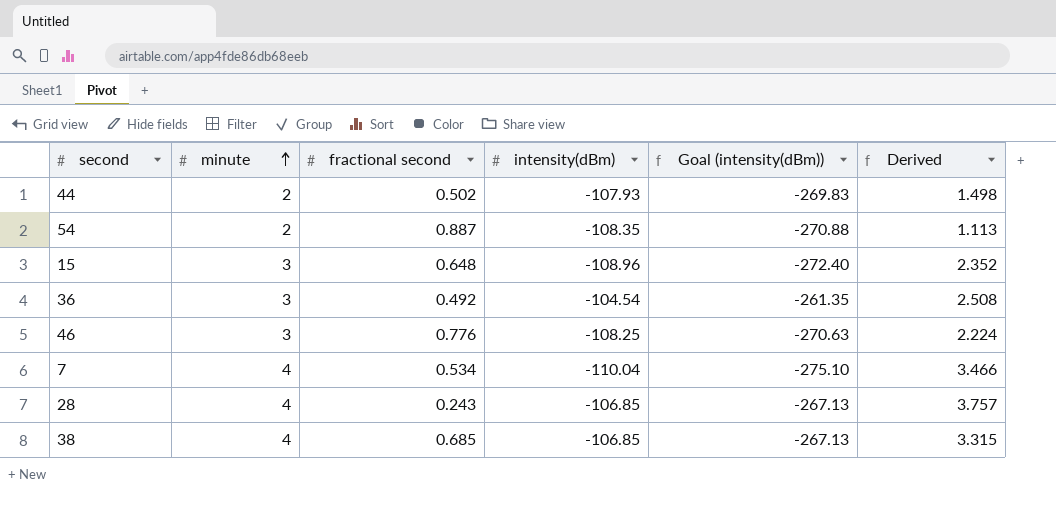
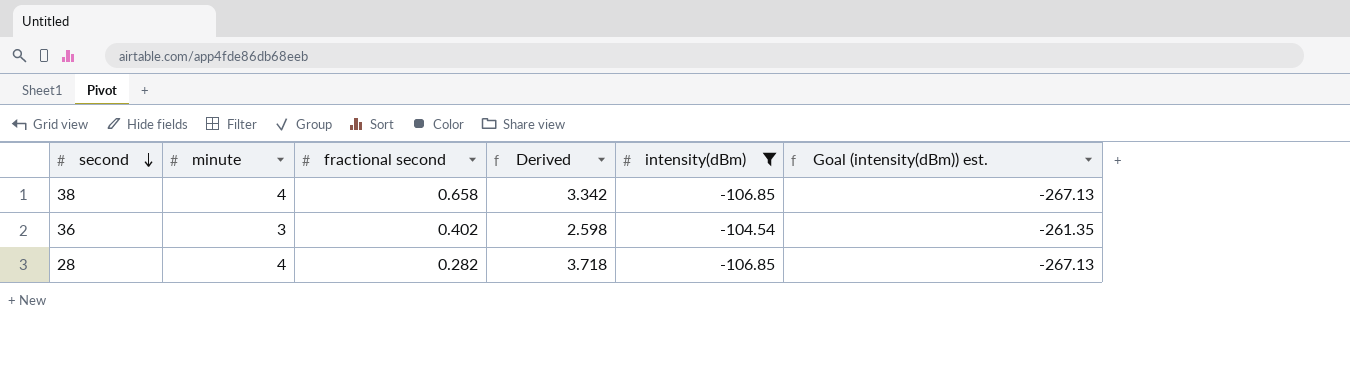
filter: none -> intensity(dBm) >= -106.85
row order: minute ascending -> second descending
column Derived | position: 6 -> 4
column name: Goal (intensity(dBm)) -> Goal (intensity(dBm)) est.
38 | fractional second: 0.685 -> 0.658
38 | Derived: 3.315 -> 3.342
36 | fractional second: 0.492 -> 0.402
36 | Derived: 2.508 -> 2.598
28 | fractional second: 0.243 -> 0.282
28 | Derived: 3.757 -> 3.718

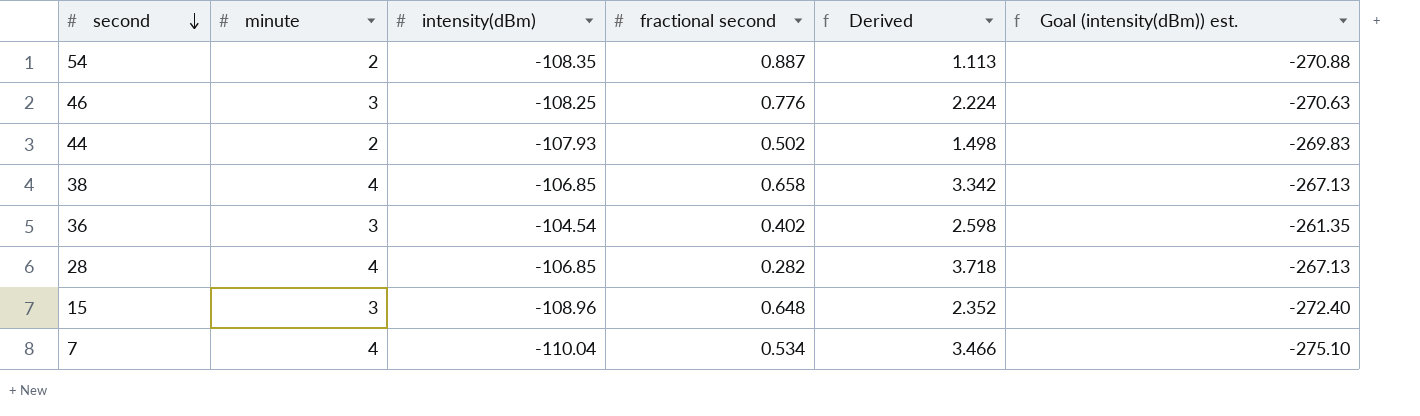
filter: intensity(dBm) >= -106.85 -> none
column intensity(dBm) | position: 5 -> 3

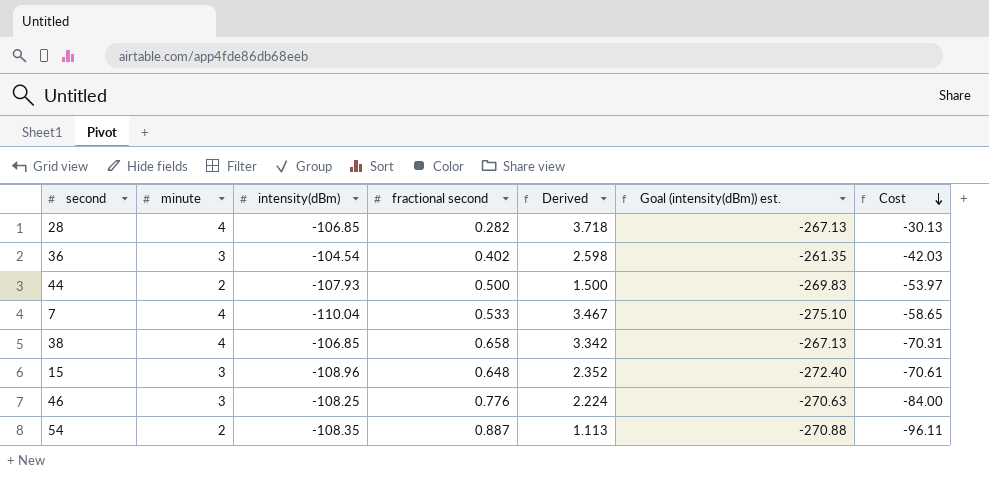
row order: second descending -> Cost descending
column Cost | formula: none -> [intensity(dBm)] * [fractional second]
44 | fractional second: 0.502 -> 0.500
44 | Derived: 1.498 -> 1.500
7 | fractional second: 0.534 -> 0.533
7 | Derived: 3.466 -> 3.467

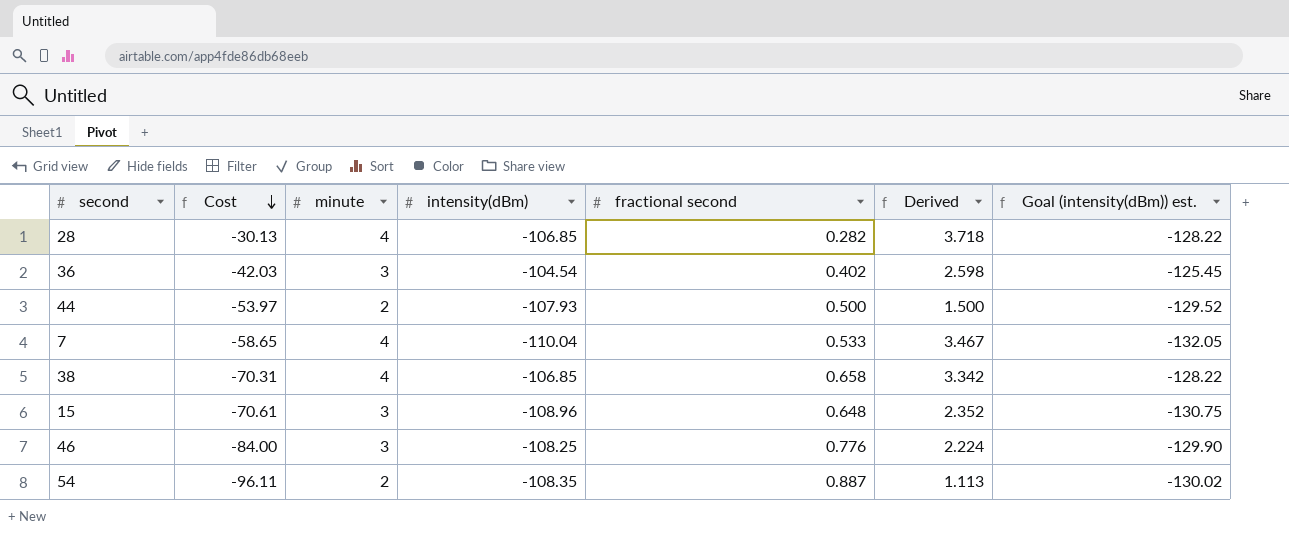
column Cost | position: 7 -> 2
column Goal (intensity(dBm)) est. | formula: [intensity(dBm)] * 2.5 -> [intensity(dBm)] * 1.2

